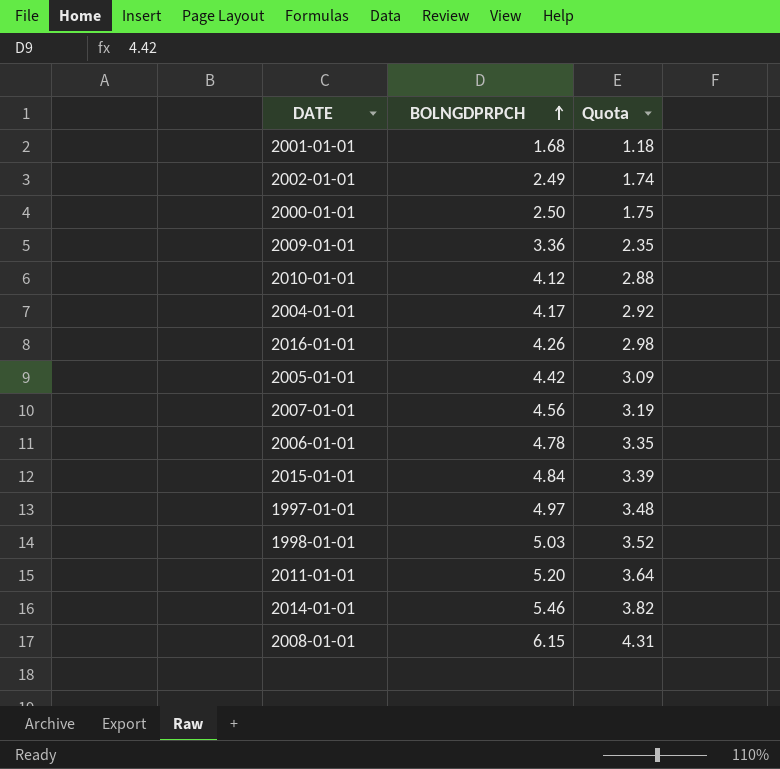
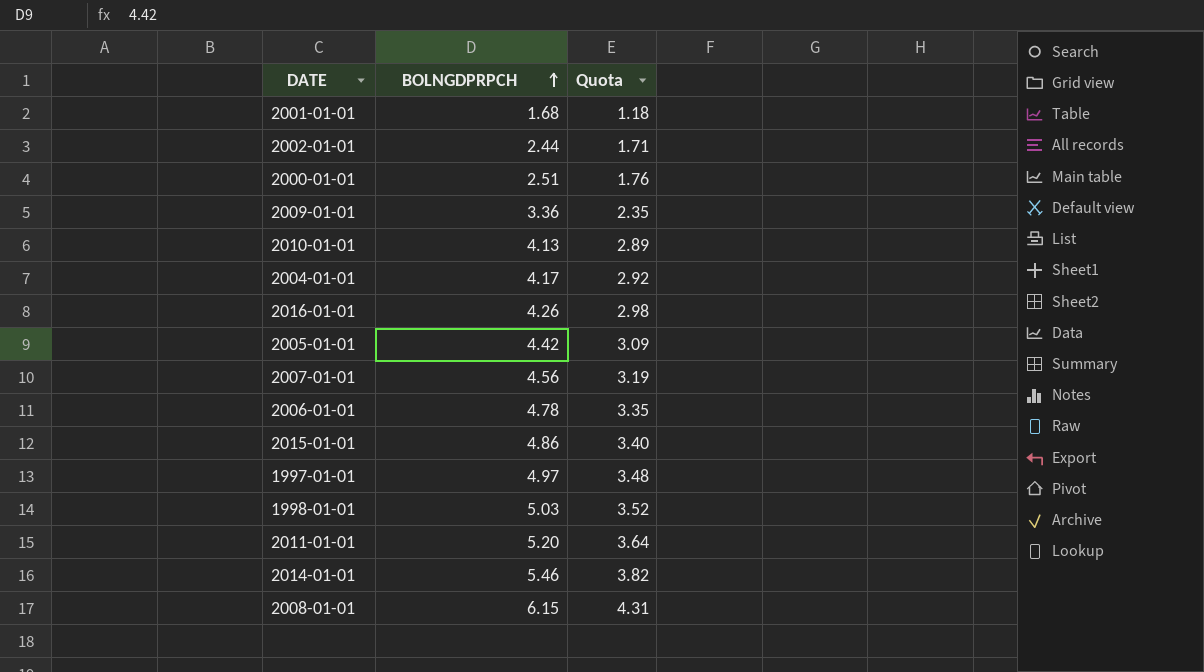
2002-01-01 | BOLNGDPRPCH: 2.49 -> 2.44
2002-01-01 | Quota: 1.74 -> 1.71
2000-01-01 | BOLNGDPRPCH: 2.50 -> 2.51
2000-01-01 | Quota: 1.75 -> 1.76
2010-01-01 | BOLNGDPRPCH: 4.12 -> 4.13
2010-01-01 | Quota: 2.88 -> 2.89
2015-01-01 | BOLNGDPRPCH: 4.84 -> 4.86
2015-01-01 | Quota: 3.39 -> 3.40

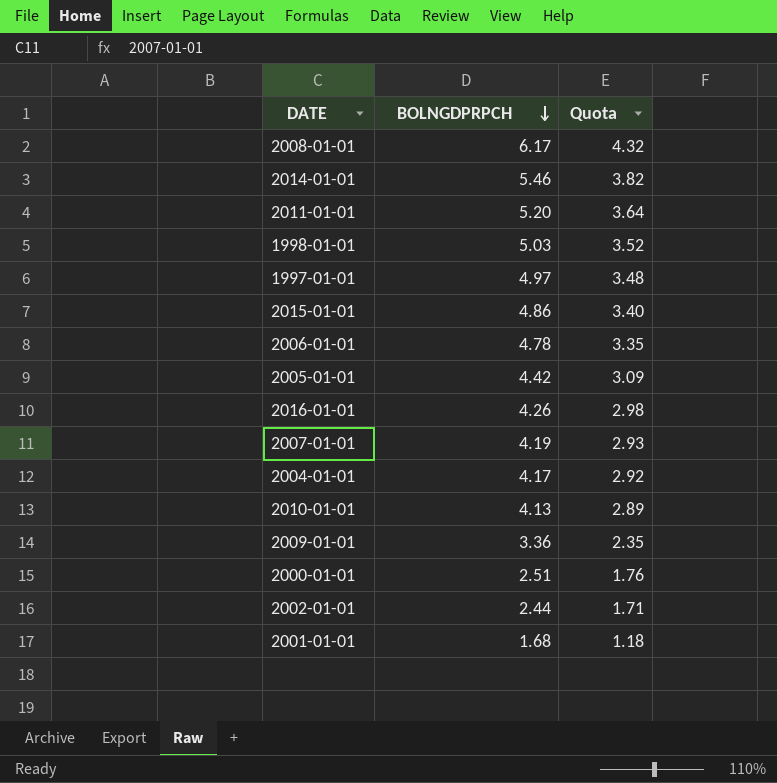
row order: BOLNGDPRPCH ascending -> BOLNGDPRPCH descending
2008-01-01 | BOLNGDPRPCH: 6.15 -> 6.17
2008-01-01 | Quota: 4.31 -> 4.32
2007-01-01 | BOLNGDPRPCH: 4.56 -> 4.19
2007-01-01 | Quota: 3.19 -> 2.93

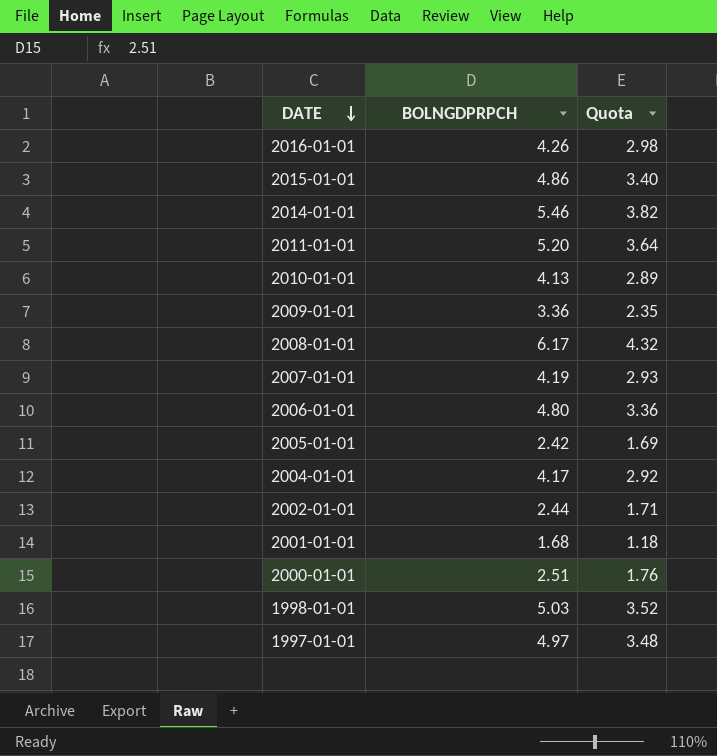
row order: BOLNGDPRPCH descending -> DATE descending
2006-01-01 | BOLNGDPRPCH: 4.78 -> 4.80
2006-01-01 | Quota: 3.35 -> 3.36
2005-01-01 | BOLNGDPRPCH: 4.42 -> 2.42
2005-01-01 | Quota: 3.09 -> 1.69

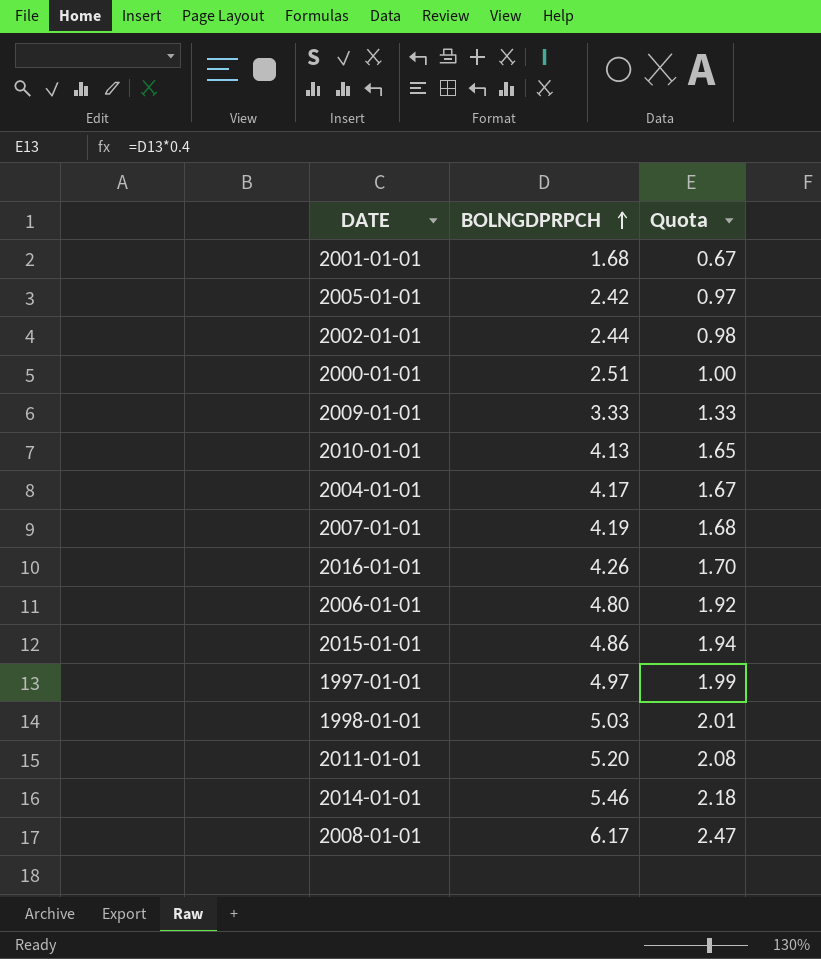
row order: DATE descending -> BOLNGDPRPCH ascending
column Quota | formula: [BOLNGDPRPCH] * 0.7 -> [BOLNGDPRPCH] * 0.4
2009-01-01 | BOLNGDPRPCH: 3.36 -> 3.33

